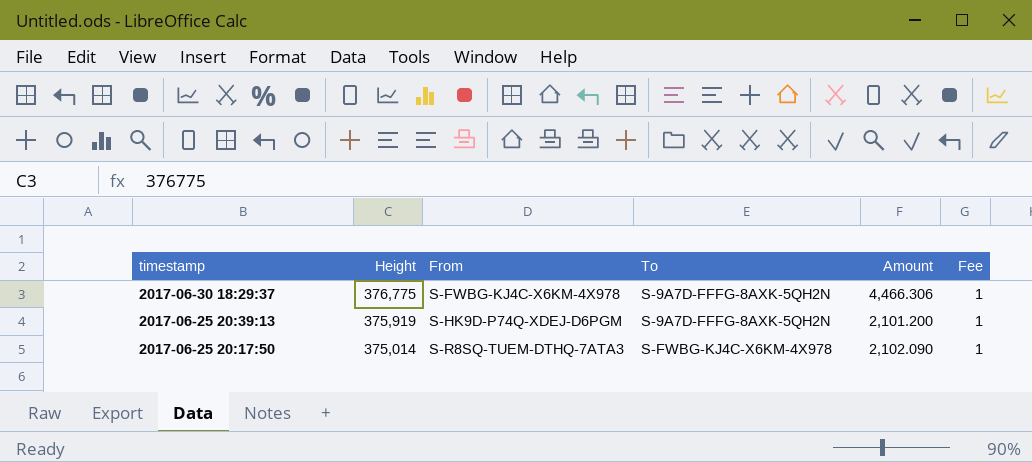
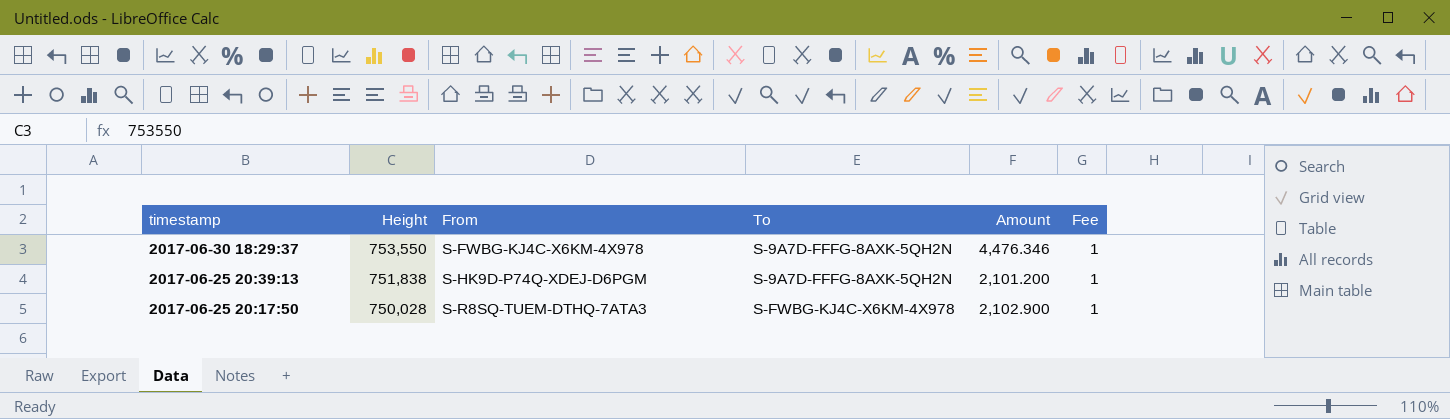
2017-06-30 18:29:37 | Height: 376,775 -> 753,550
2017-06-30 18:29:37 | Amount: 4,466.306 -> 4,476.346
2017-06-25 20:39:13 | Height: 375,919 -> 751,838
2017-06-25 20:17:50 | Height: 375,014 -> 750,028
2017-06-25 20:17:50 | Amount: 2,102.090 -> 2,102.900

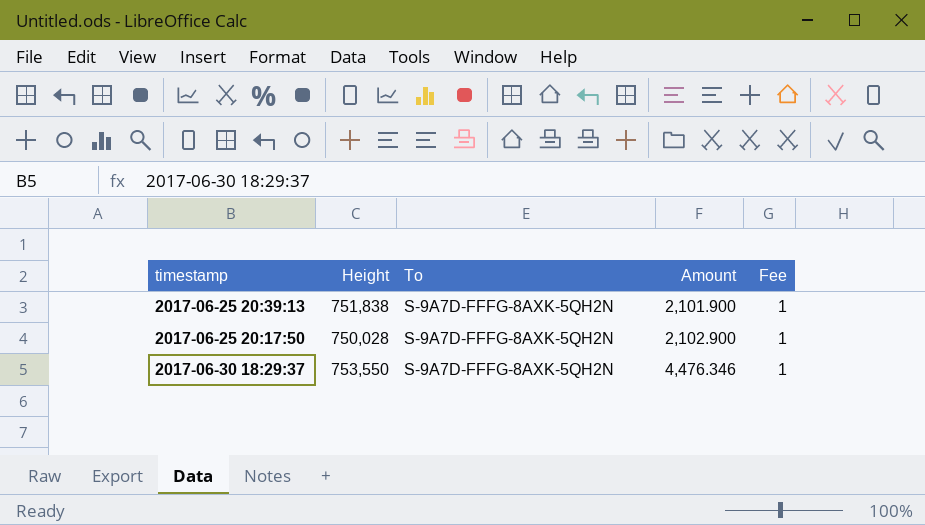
row order: timestamp descending -> Amount ascending
column From | position: 3 -> none
2017-06-25 20:39:13 | Amount: 2,101.200 -> 2,101.900
2017-06-25 20:17:50 | To: S-FWBG-KJ4C-X6KM-4X978 -> S-9A7D-FFFG-8AXK-5QH2N

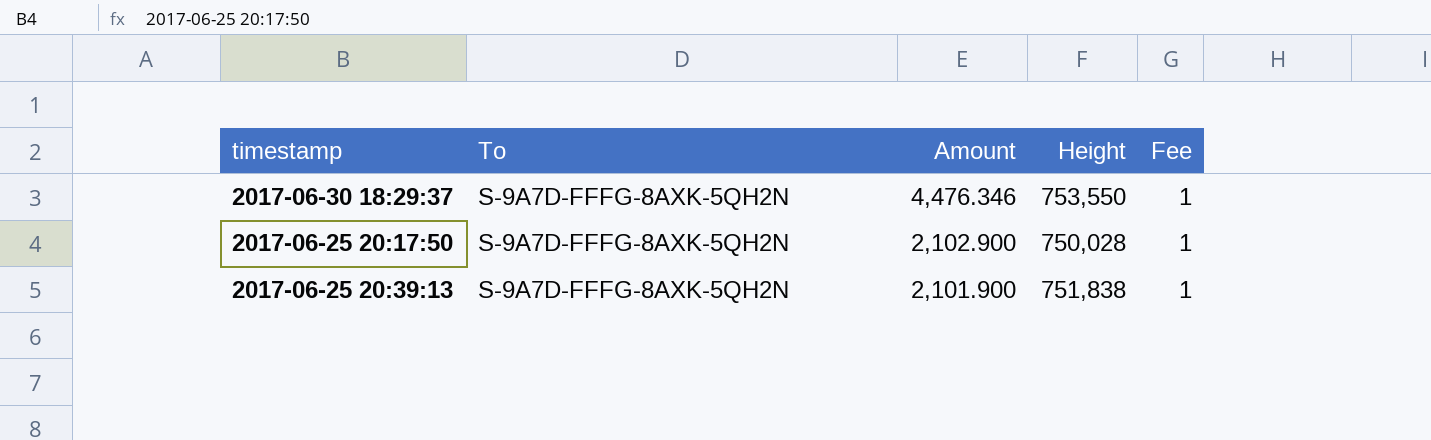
row order: Amount ascending -> Amount descending
column Height | position: 2 -> 4

